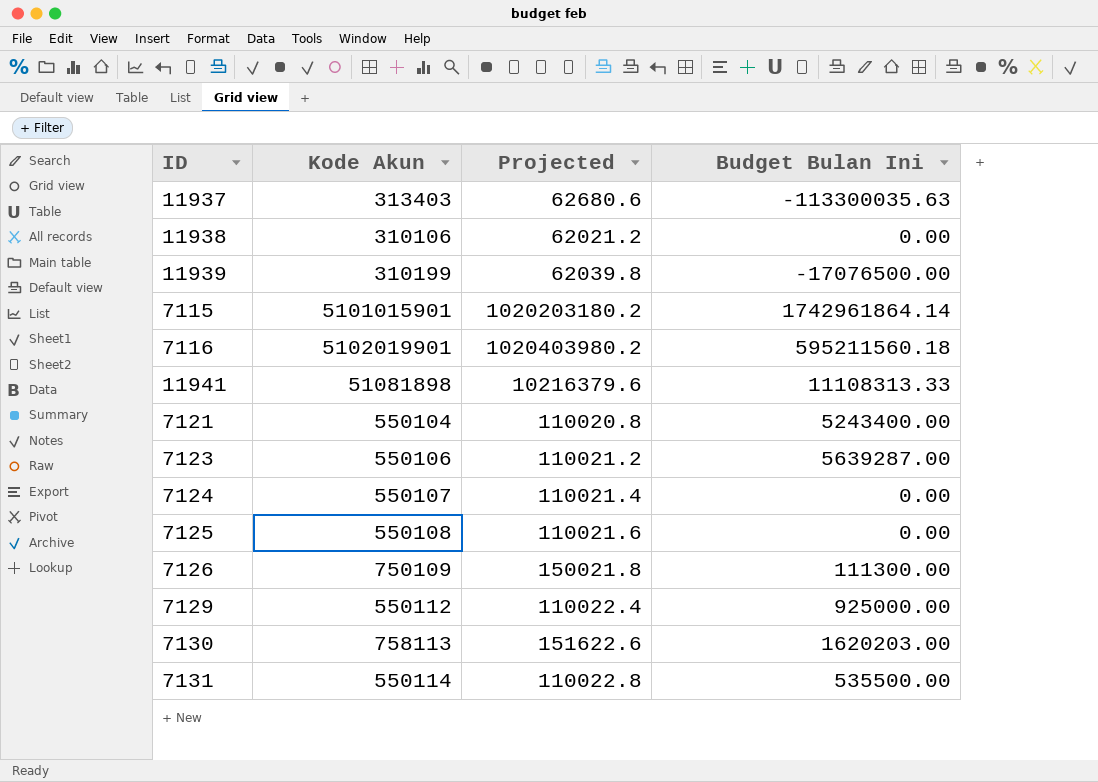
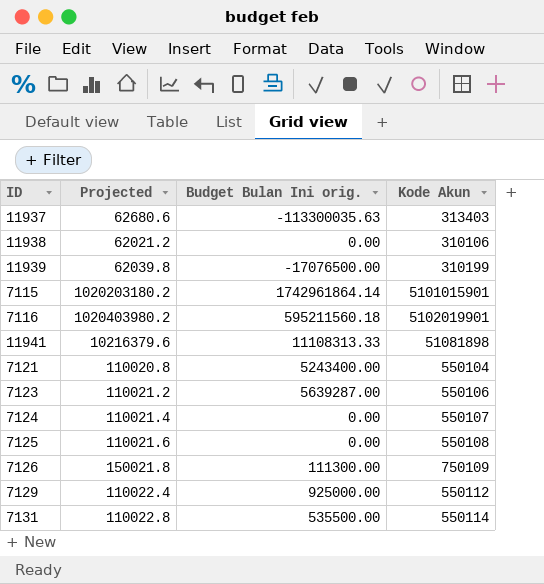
column name: Budget Bulan Ini -> Budget Bulan Ini orig.
column Kode Akun | position: 2 -> 4
row 7130: 758113 | 151622.6 | 1620203.00 -> none

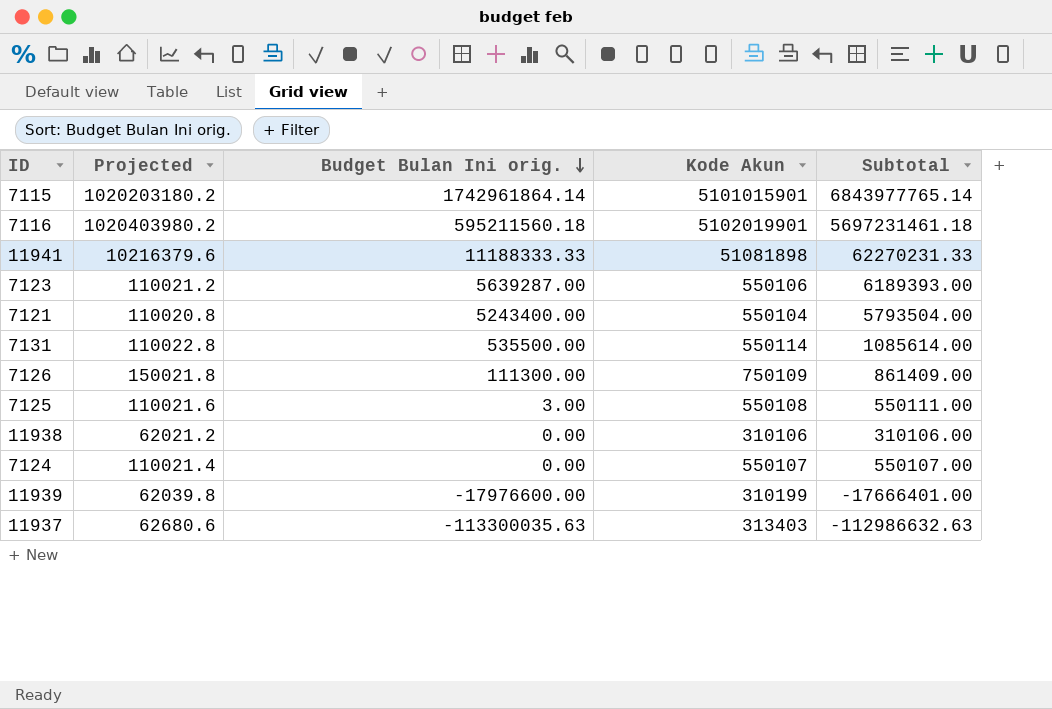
row order: none -> Budget Bulan Ini orig. descending
column Subtotal | formula: none -> [Budget Bulan Ini orig.] + [Kode Akun]
row 7129: 110022.4 | 925000.00 | 550112 -> none
11941 | Budget Bulan Ini orig.: 11108313.33 -> 11188333.33
7125 | Budget Bulan Ini orig.: 0.00 -> 3.00
11939 | Budget Bulan Ini orig.: -17076500.00 -> -17976600.00

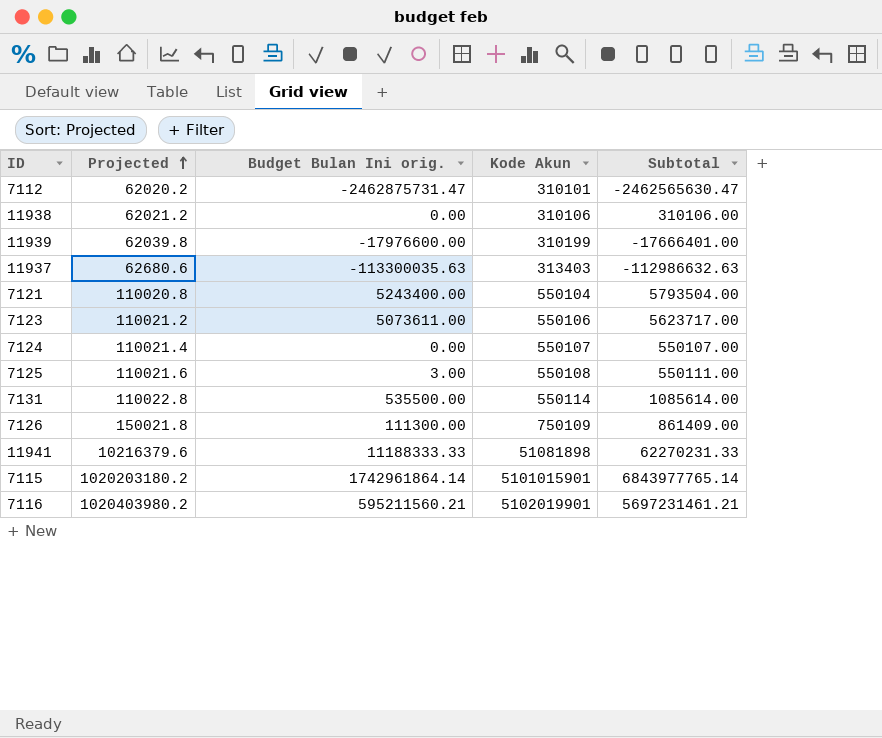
row order: Budget Bulan Ini orig. descending -> Projected ascending
row 7112: none -> 62020.2 | -2462875731.47 | 310101 | -2462565630.47
7123 | Budget Bulan Ini orig.: 5639287.00 -> 5073611.00
7123 | Subtotal: 6189393.00 -> 5623717.00
7116 | Budget Bulan Ini orig.: 595211560.18 -> 595211560.21
7116 | Subtotal: 5697231461.18 -> 5697231461.21

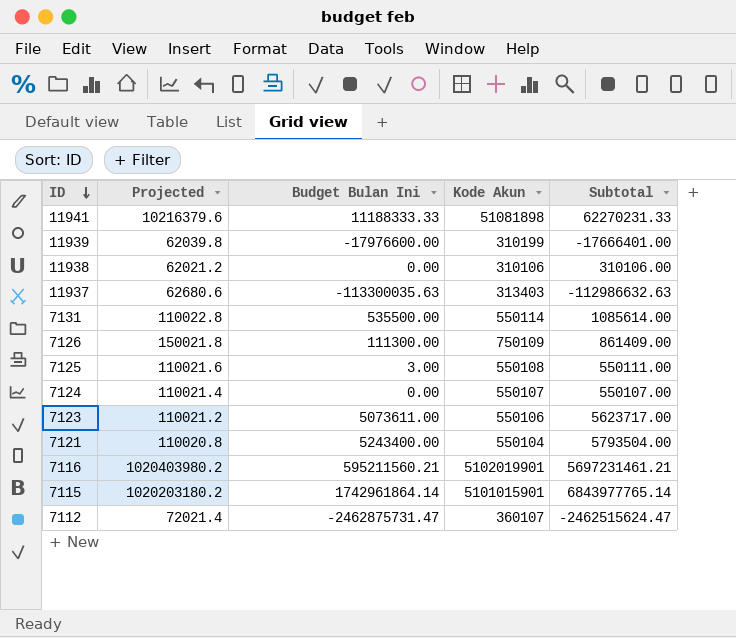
row order: Projected ascending -> ID descending
column name: Budget Bulan Ini orig. -> Budget Bulan Ini
7112 | Projected: 62020.2 -> 72021.4
7112 | Kode Akun: 310101 -> 360107
7112 | Subtotal: -2462565630.47 -> -2462515624.47

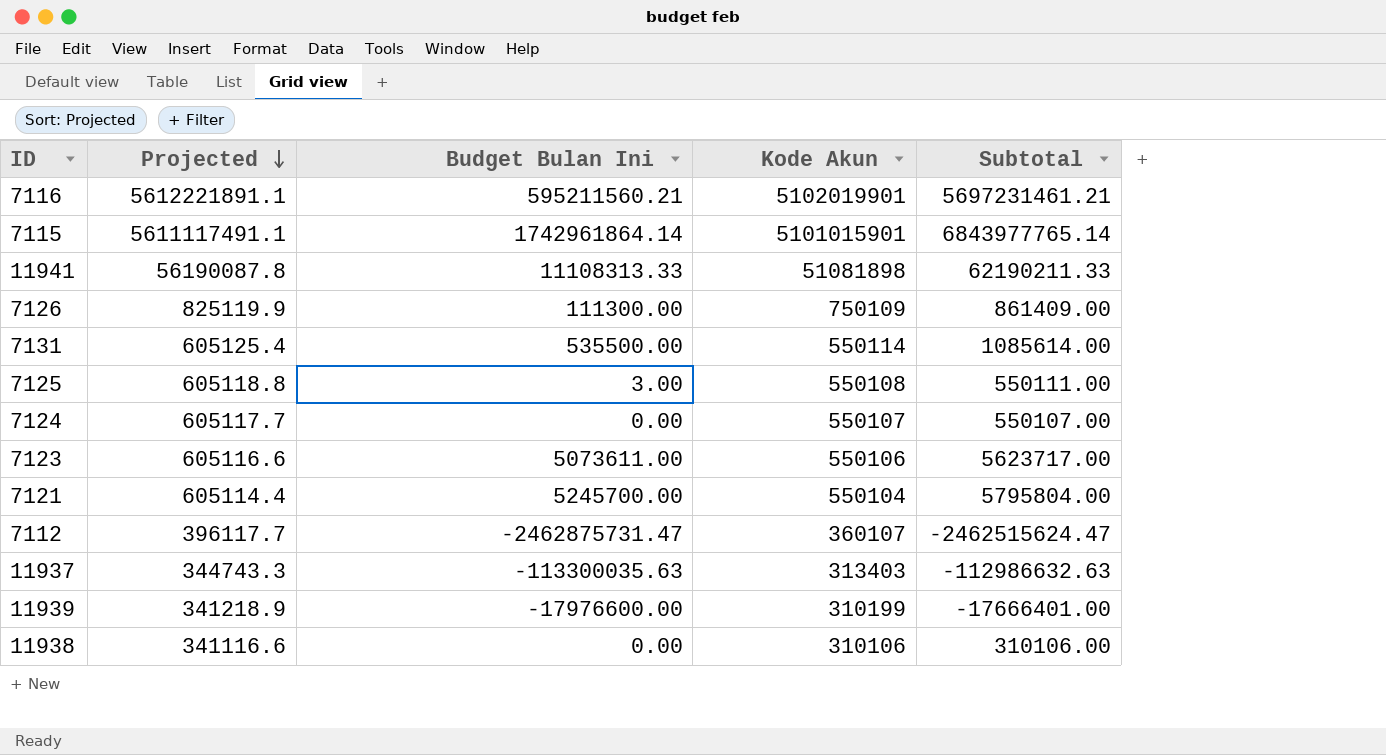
row order: ID descending -> Projected descending
column Projected | formula: [Kode Akun] * 0.2 -> [Kode Akun] * 1.1
11941 | Budget Bulan Ini: 11188333.33 -> 11108313.33
11941 | Subtotal: 62270231.33 -> 62190211.33
7121 | Budget Bulan Ini: 5243400.00 -> 5245700.00
7121 | Subtotal: 5793504.00 -> 5795804.00

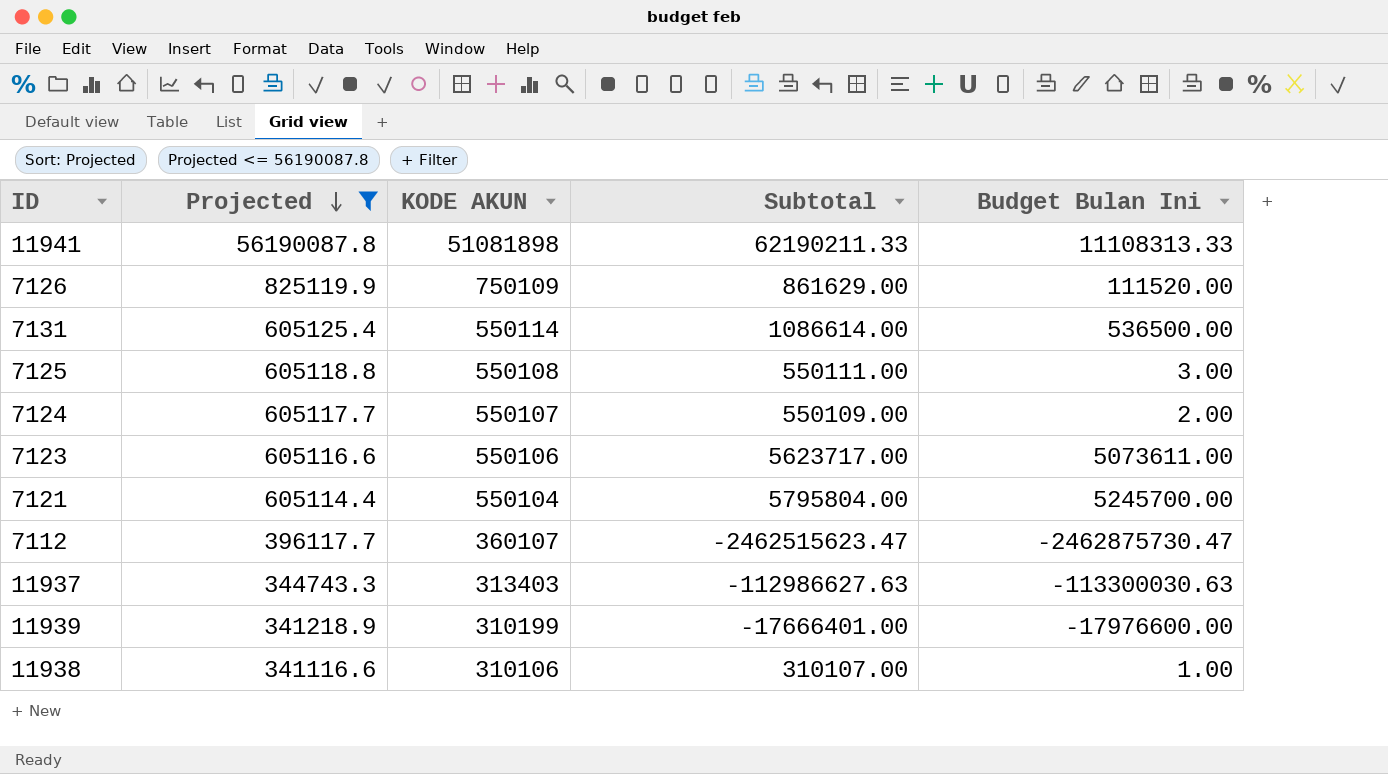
filter: none -> Projected <= 56190087.8
column name: Kode Akun -> KODE AKUN
column Budget Bulan Ini | position: 3 -> 5
7126 | Subtotal: 861409.00 -> 861629.00
7126 | Budget Bulan Ini: 111300.00 -> 111520.00
7131 | Subtotal: 1085614.00 -> 1086614.00
7131 | Budget Bulan Ini: 535500.00 -> 536500.00
7124 | Subtotal: 550107.00 -> 550109.00
7124 | Budget Bulan Ini: 0.00 -> 2.00
7112 | Subtotal: -2462515624.47 -> -2462515623.47
7112 | Budget Bulan Ini: -2462875731.47 -> -2462875730.47
11937 | Subtotal: -112986632.63 -> -112986627.63
11937 | Budget Bulan Ini: -113300035.63 -> -113300030.63
11938 | Subtotal: 310106.00 -> 310107.00
11938 | Budget Bulan Ini: 0.00 -> 1.00

